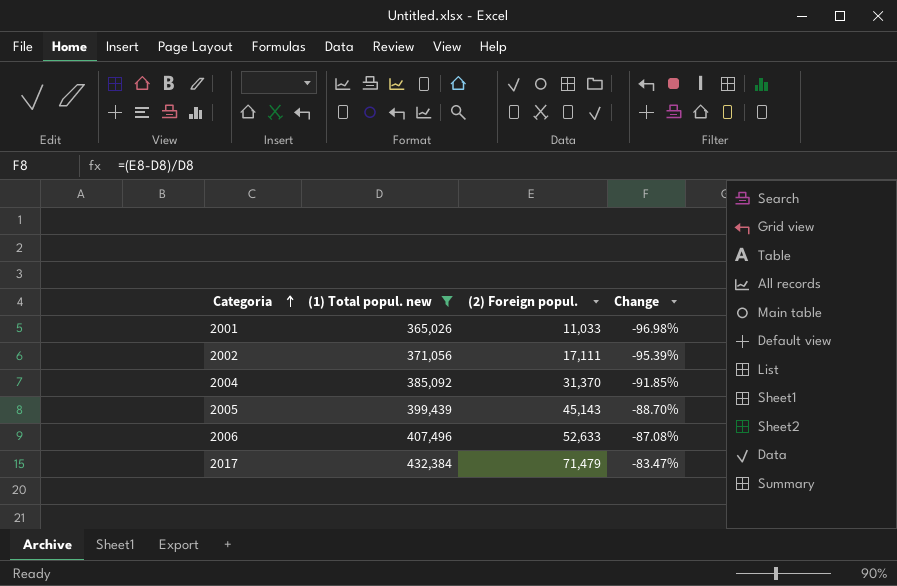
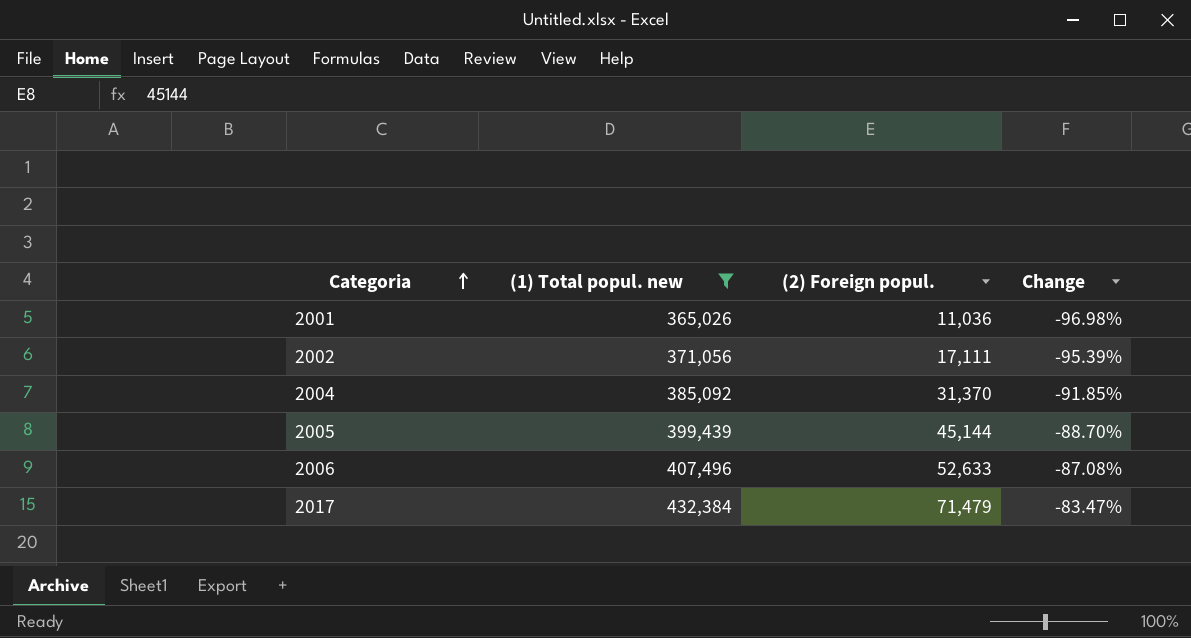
2001 | (2) Foreign popul.: 11,033 -> 11,036
2005 | (2) Foreign popul.: 45,143 -> 45,144

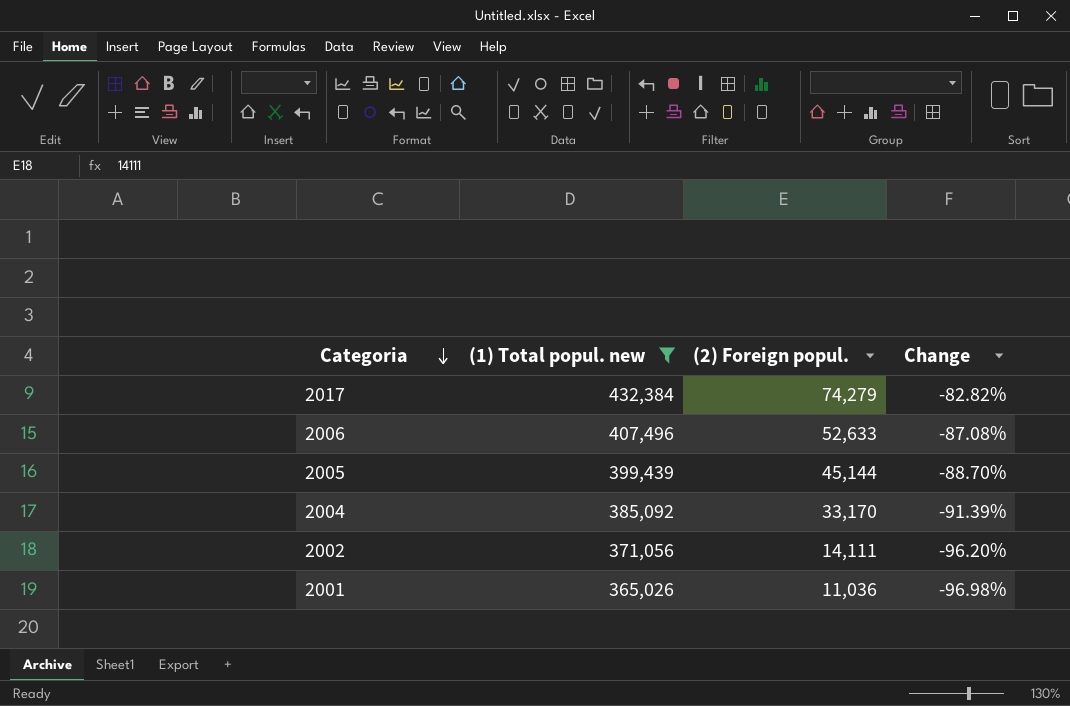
row order: Categoria ascending -> Categoria descending
2017 | (2) Foreign popul.: 71,479 -> 74,279
2017 | Change: -83.47% -> -82.82%
2004 | (2) Foreign popul.: 31,370 -> 33,170
2004 | Change: -91.85% -> -91.39%
2002 | (2) Foreign popul.: 17,111 -> 14,111
2002 | Change: -95.39% -> -96.20%

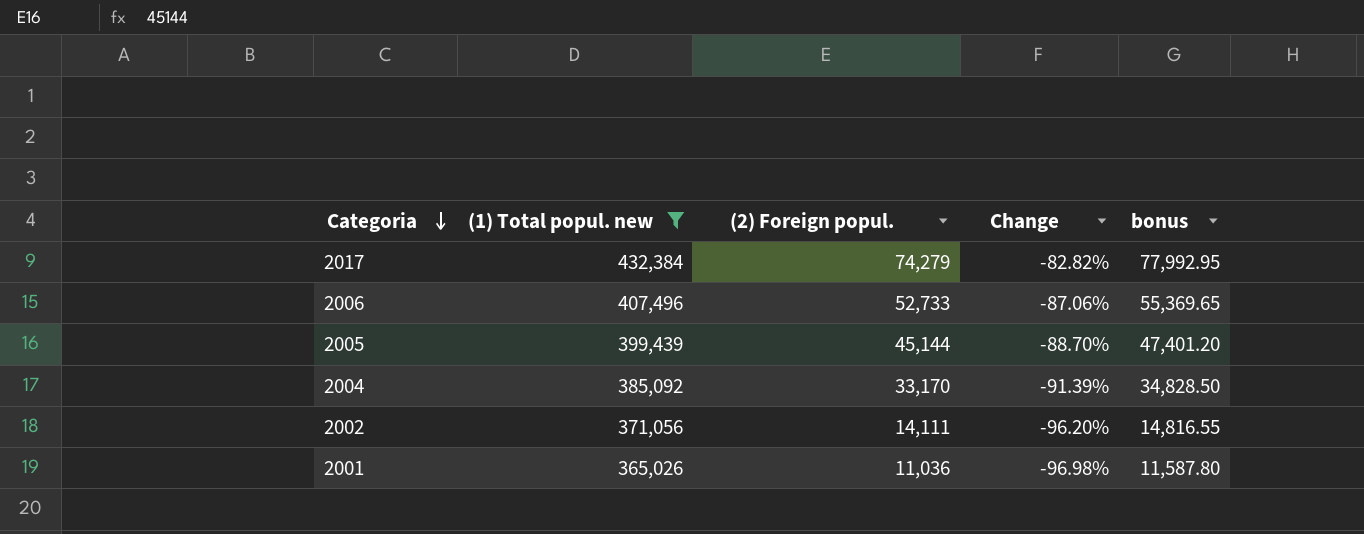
column bonus | formula: none -> [(2) Foreign popul.] * 1.05
2006 | (2) Foreign popul.: 52,633 -> 52,733
2006 | Change: -87.08% -> -87.06%

